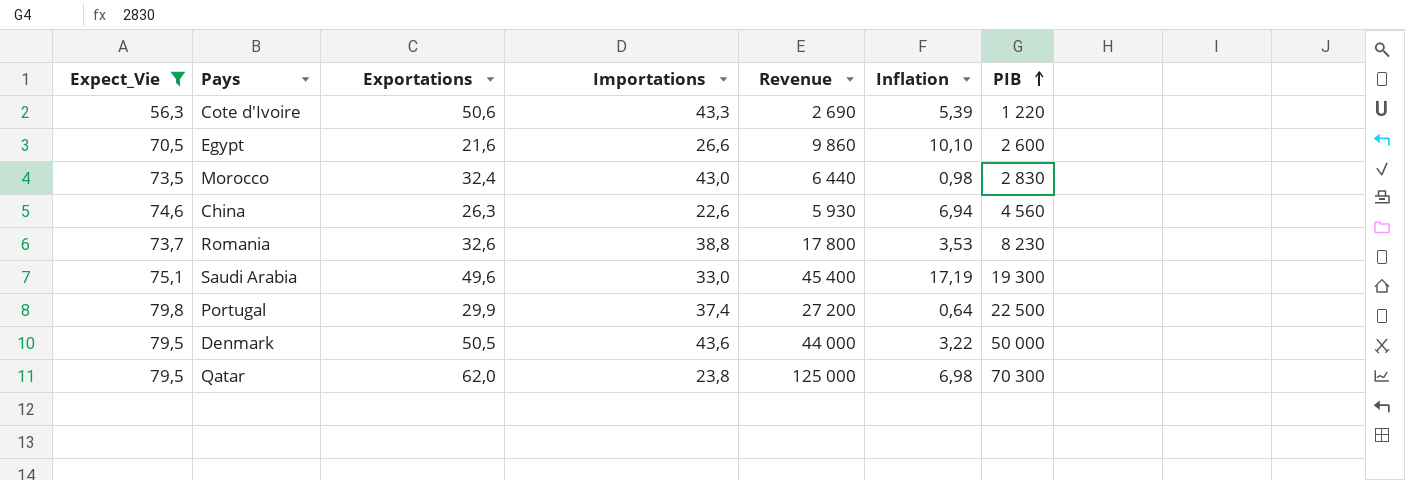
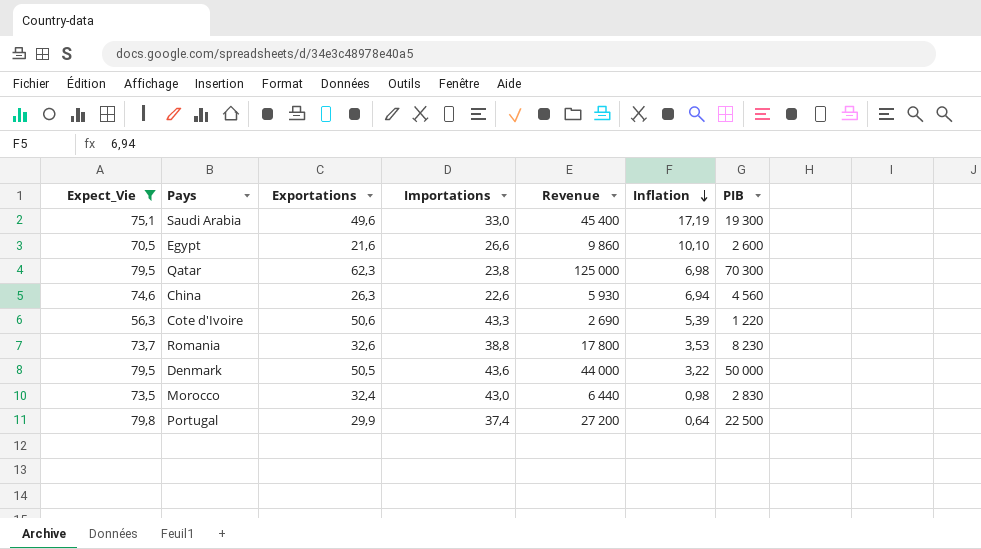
row order: PIB ascending -> Inflation descending
Qatar | Exportations: 62,0 -> 62,3

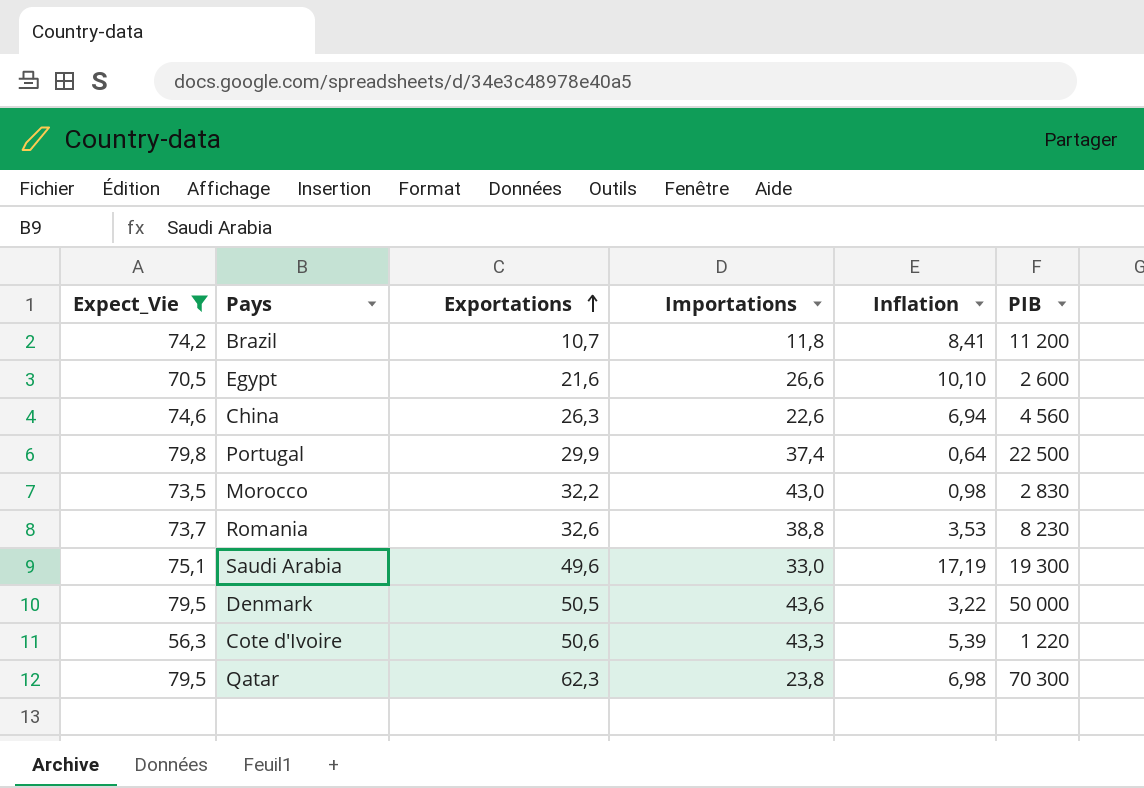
row order: Inflation descending -> Exportations ascending
column Revenue | position: 5 -> none
row Brazil: none -> 74,2 | 10,7 | 11,8 | 8,41 | 11 200
Morocco | Exportations: 32,4 -> 32,2

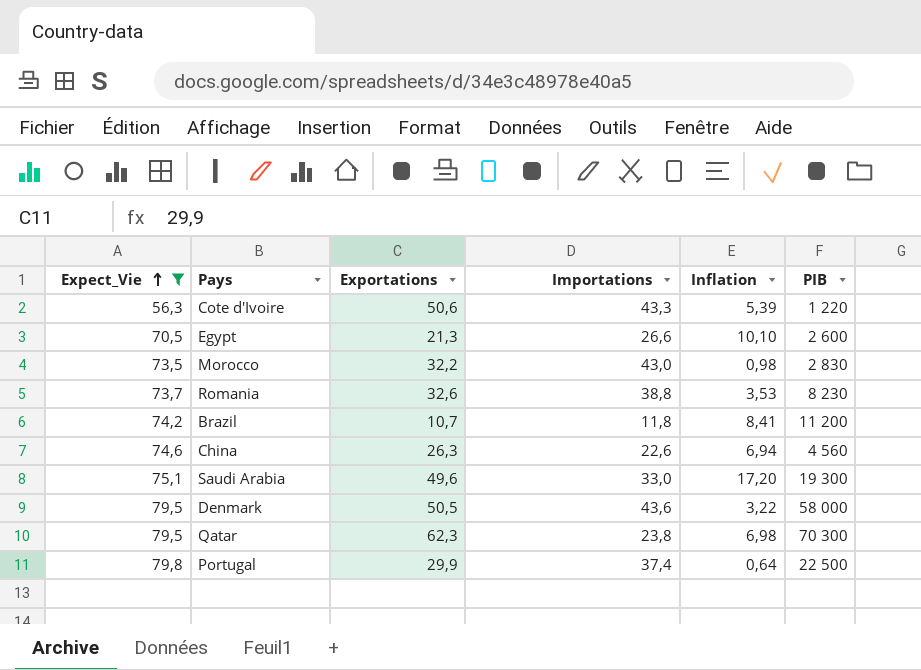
row order: Exportations ascending -> Expect_Vie ascending
Egypt | Exportations: 21,6 -> 21,3
Saudi Arabia | Inflation: 17,19 -> 17,20
Denmark | PIB: 50 000 -> 58 000

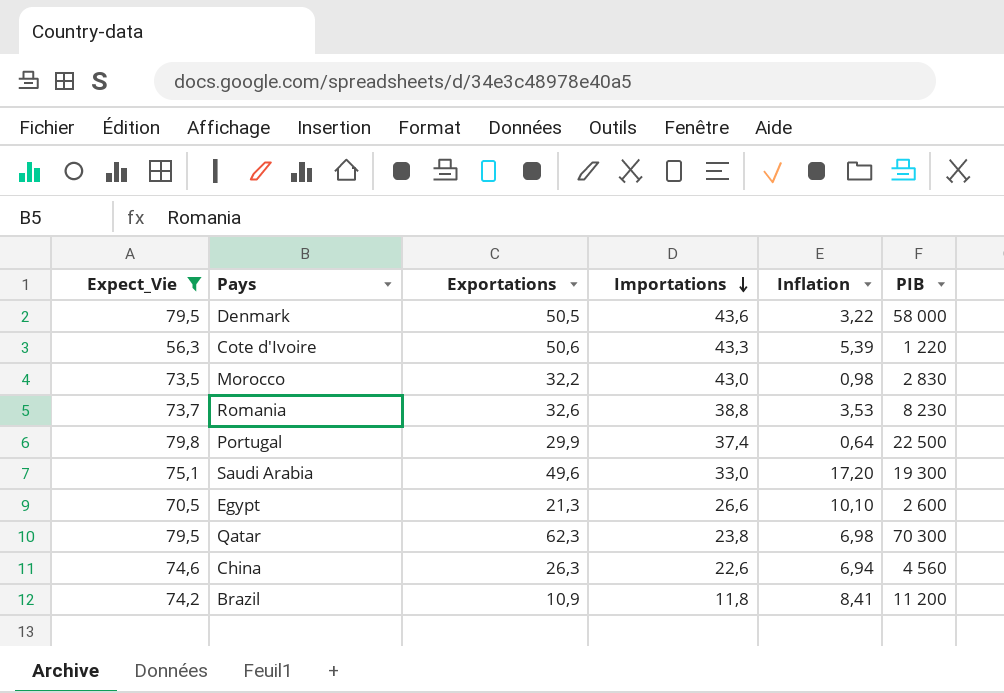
row order: Expect_Vie ascending -> Importations descending
Brazil | Exportations: 10,7 -> 10,9

